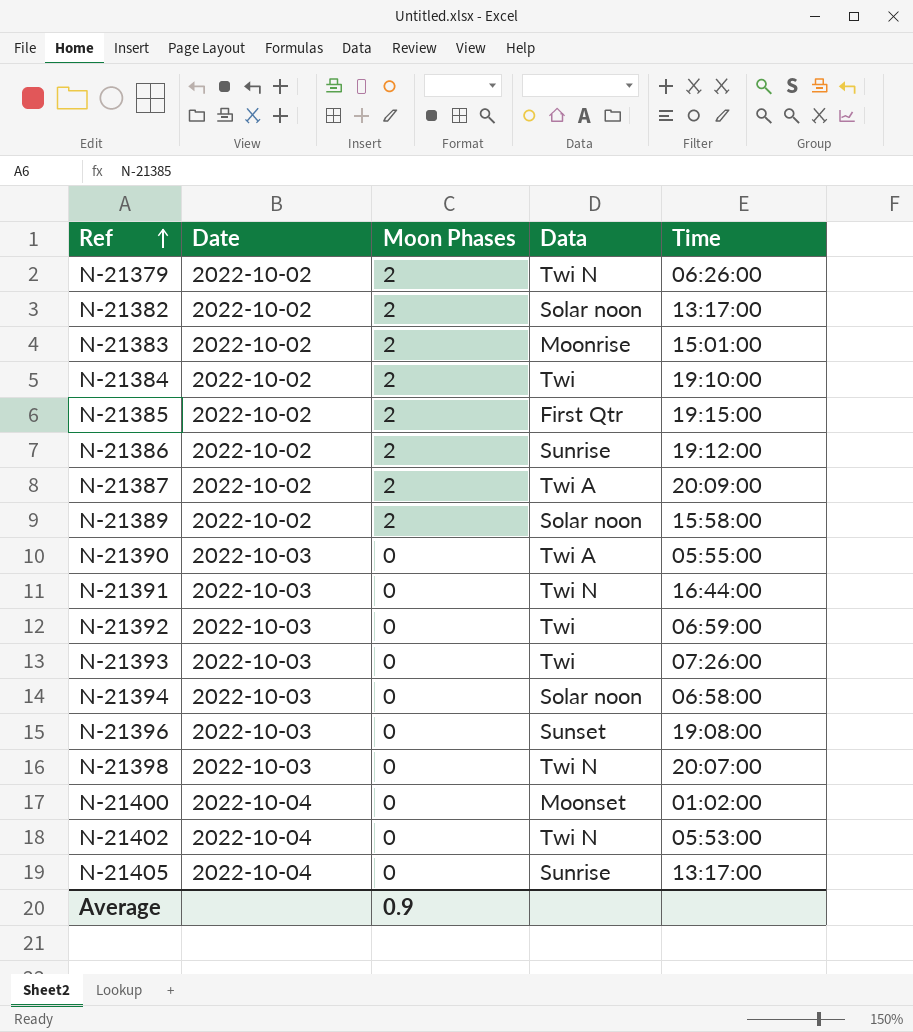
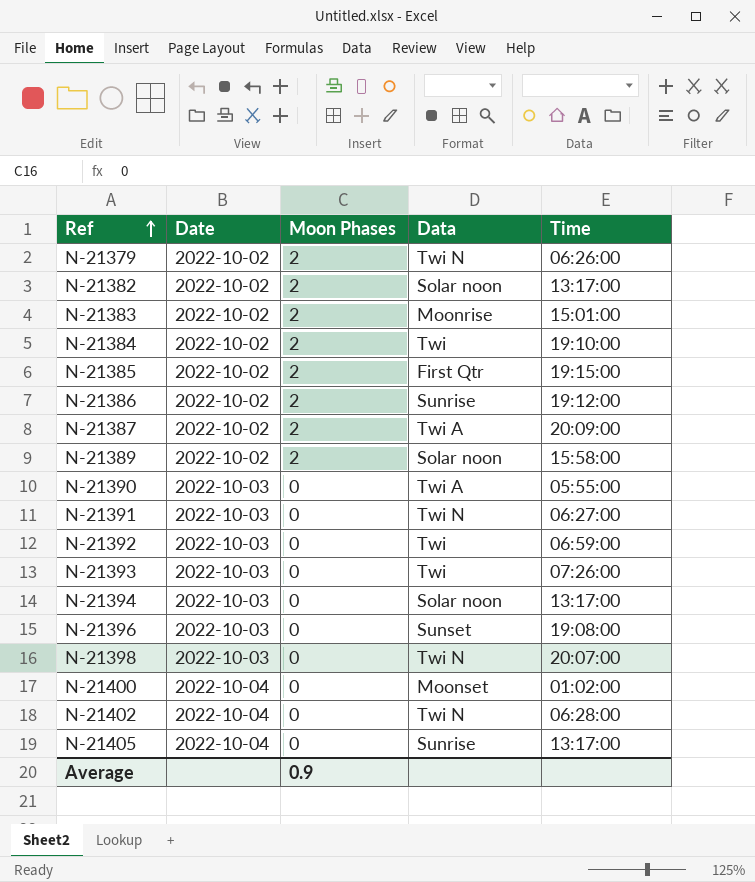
N-21391 | Time: 16:44:00 -> 06:27:00
N-21394 | Time: 06:58:00 -> 13:17:00
N-21402 | Time: 05:53:00 -> 06:28:00

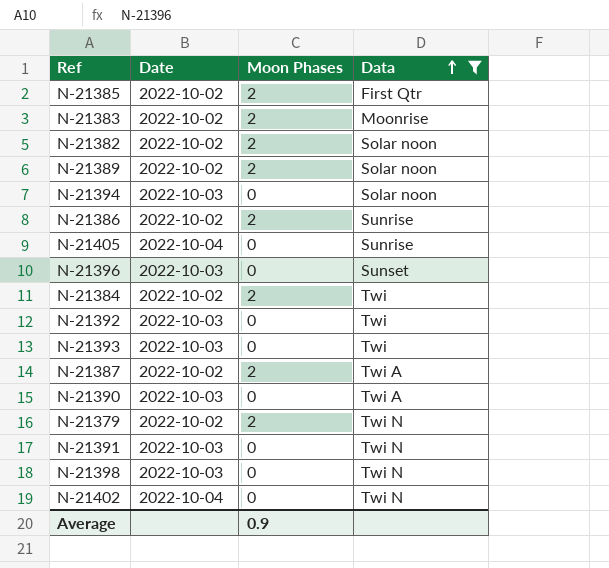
filter: none -> Data != Moonset
row order: Ref ascending -> Data ascending
column Time | position: 5 -> none

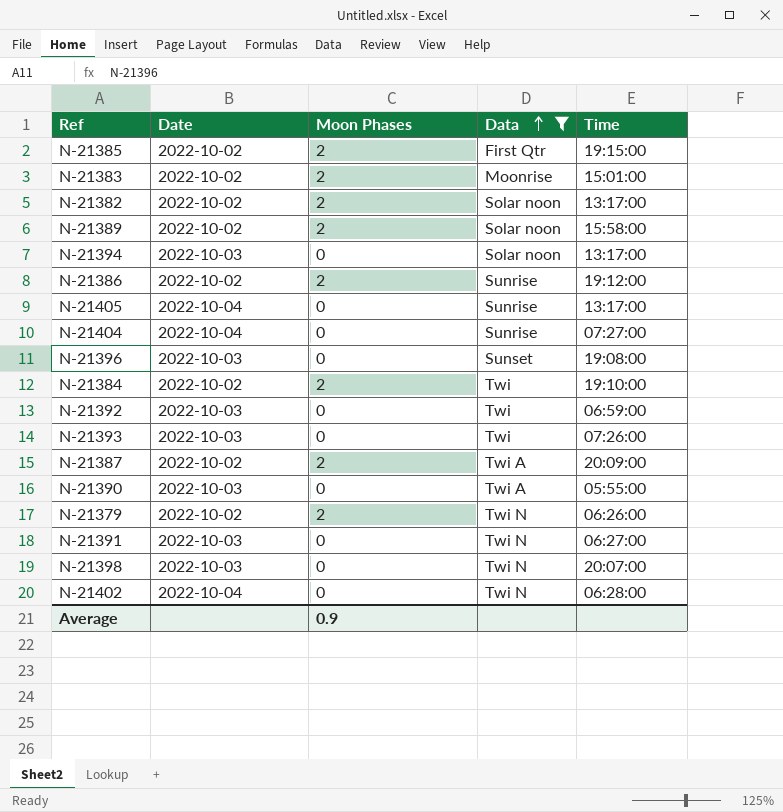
column Time | position: none -> 5
row N-21404: none -> 2022-10-04 | 0 | Sunrise | 07:27:00

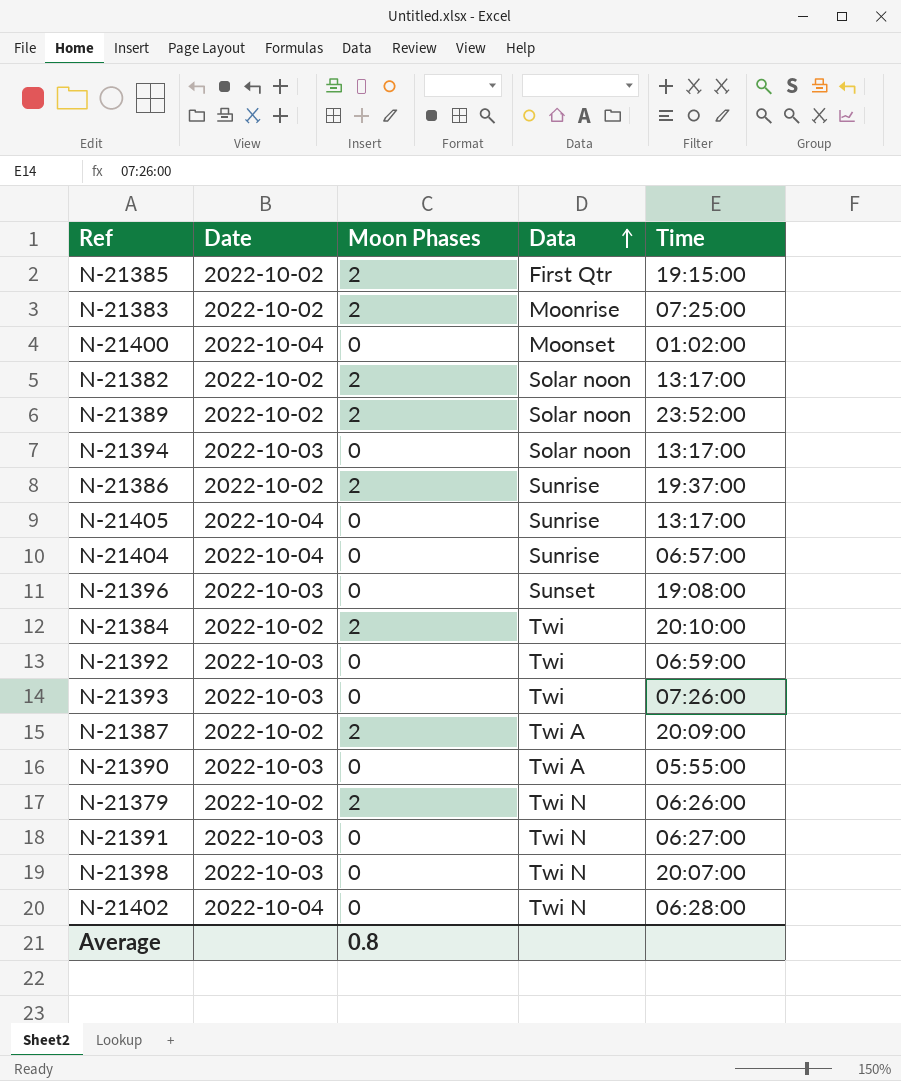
filter: Data != Moonset -> none
N-21383 | Time: 15:01:00 -> 07:25:00
N-21389 | Time: 15:58:00 -> 23:52:00
N-21386 | Time: 19:12:00 -> 19:37:00
N-21404 | Time: 07:27:00 -> 06:57:00
N-21384 | Time: 19:10:00 -> 20:10:00
Average | Moon Phases: 0.9 -> 0.8

